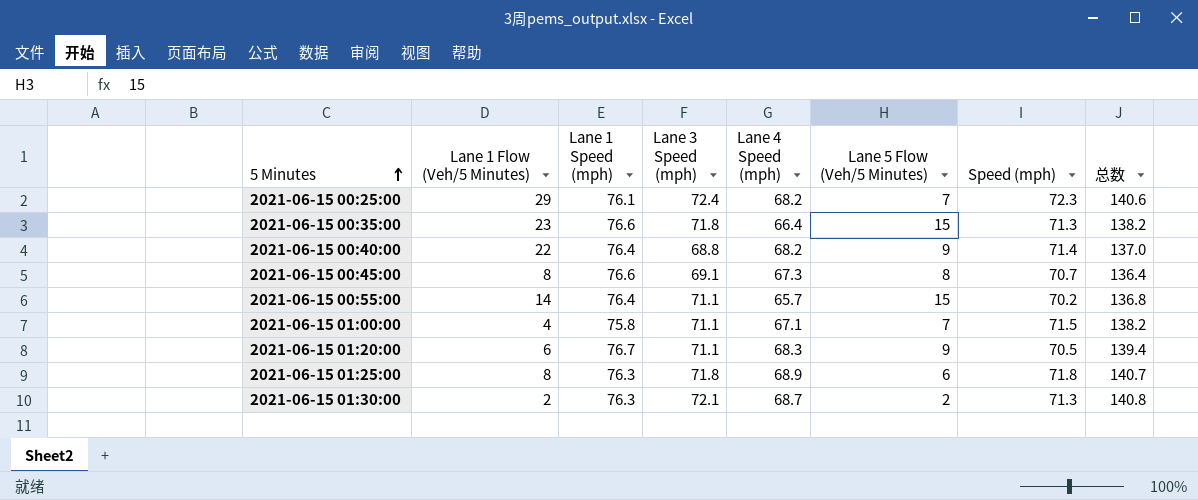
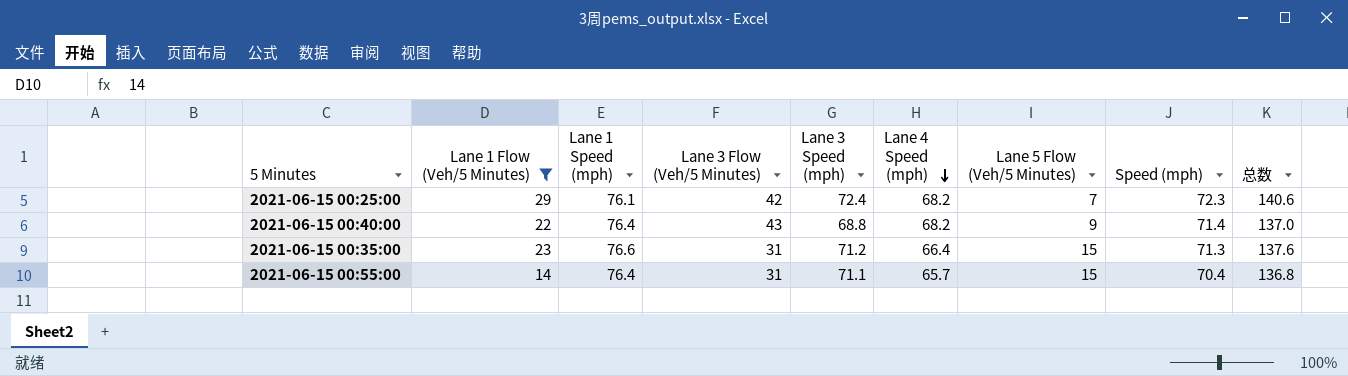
filter: none -> Lane 1 Flow (Veh/5 Minutes) >= 14
row order: 5 Minutes ascending -> Lane 4 Speed (mph) descending
column Lane 3 Flow (Veh/5 Minutes) | position: none -> 4
2021-06-15 00:35:00 | Lane 3 Speed (mph): 71.8 -> 71.2
2021-06-15 00:35:00 | 总数: 138.2 -> 137.6
2021-06-15 00:55:00 | Speed (mph): 70.2 -> 70.4

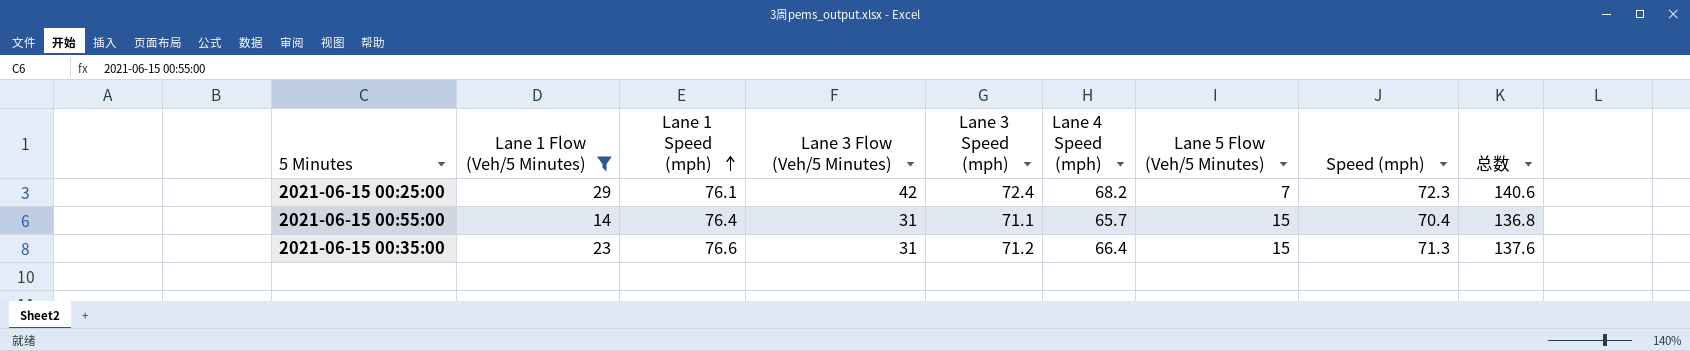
row order: Lane 4 Speed (mph) descending -> Lane 1 Speed (mph) ascending
row 2021-06-15 00:40:00: 22 | 76.4 | 43 | 68.8 | 68.2 | 9 | 71.4 | 137.0 -> none

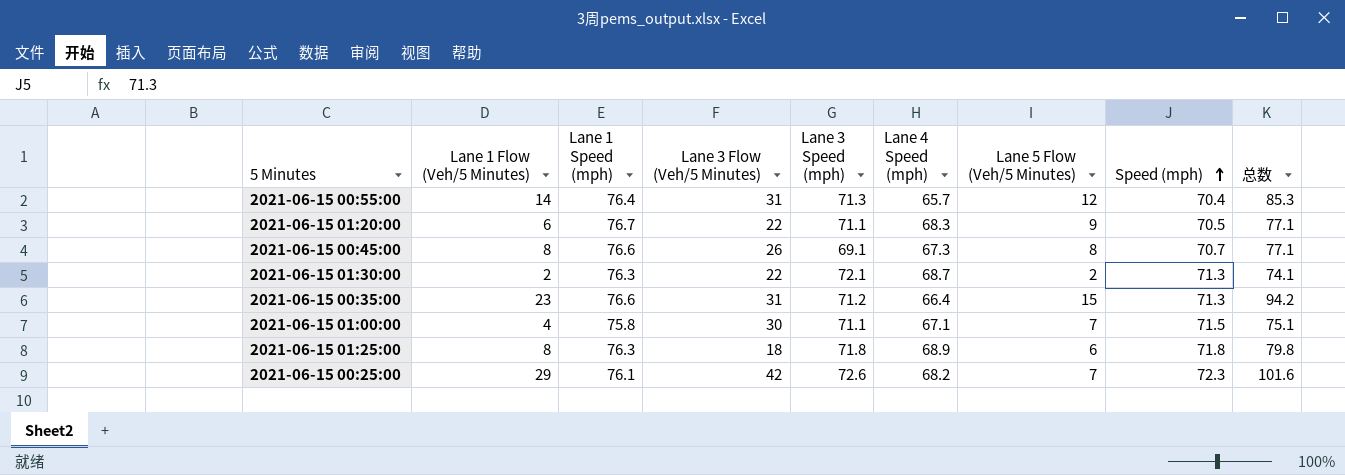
filter: Lane 1 Flow (Veh/5 Minutes) >= 14 -> none
row order: Lane 1 Speed (mph) ascending -> Speed (mph) ascending
column 总数 | formula: [Lane 3 Speed (mph)] + [Lane 4 Speed (mph)] -> [Lane 1 Flow (Veh/5 Minutes)] + [Lane 3 Speed (mph)]
2021-06-15 00:55:00 | Lane 3 Speed (mph): 71.1 -> 71.3
2021-06-15 00:55:00 | Lane 5 Flow (Veh/5 Minutes): 15 -> 12
2021-06-15 00:25:00 | Lane 3 Speed (mph): 72.4 -> 72.6

